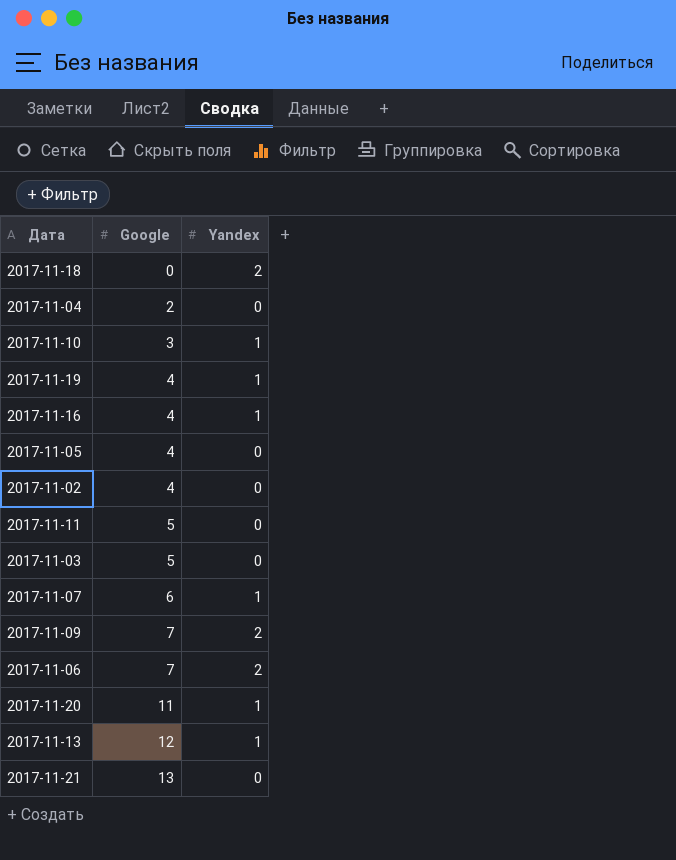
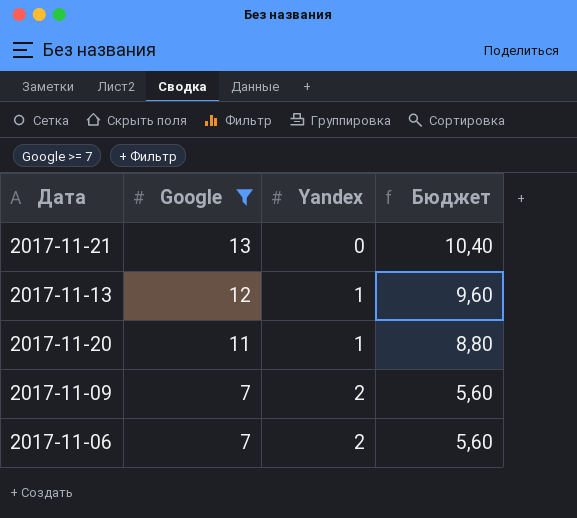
filter: none -> Google >= 7
row order: Google ascending -> Google descending
column Бюджет | formula: none -> [Google] * 0,8

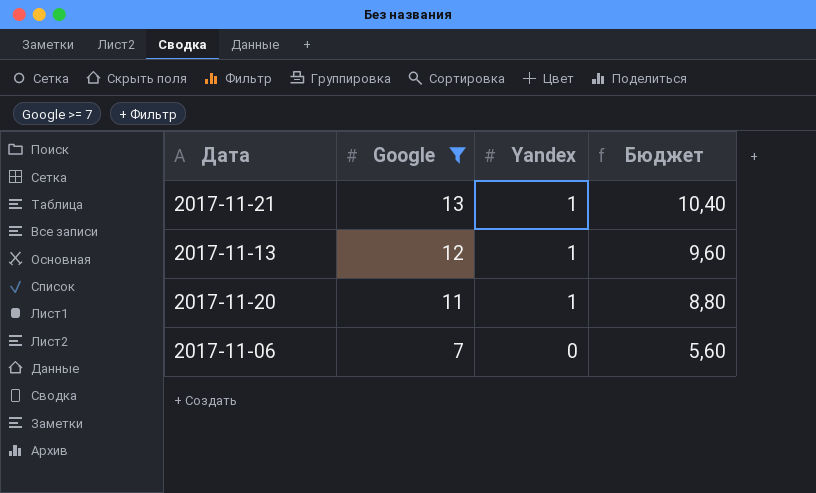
row 2017-11-09: 7 | 2 | 5,60 -> none
2017-11-21 | Yandex: 0 -> 1
2017-11-06 | Yandex: 2 -> 0

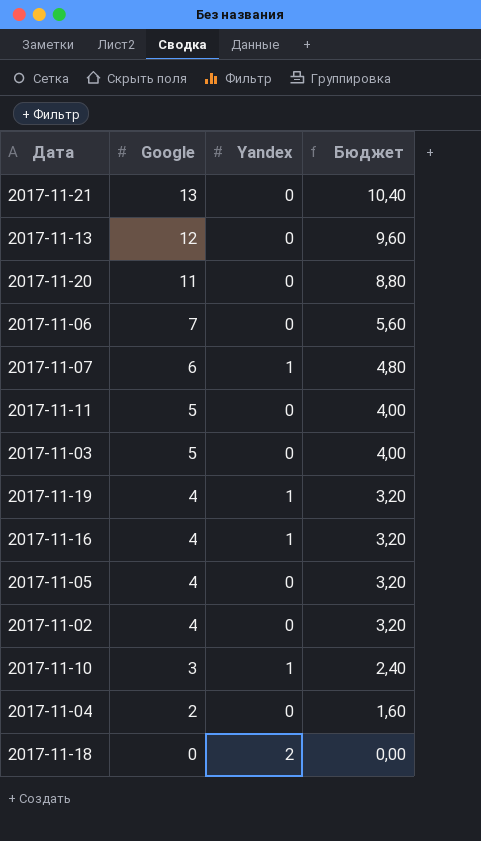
filter: Google >= 7 -> none
2017-11-21 | Yandex: 1 -> 0
2017-11-13 | Yandex: 1 -> 0
2017-11-20 | Yandex: 1 -> 0

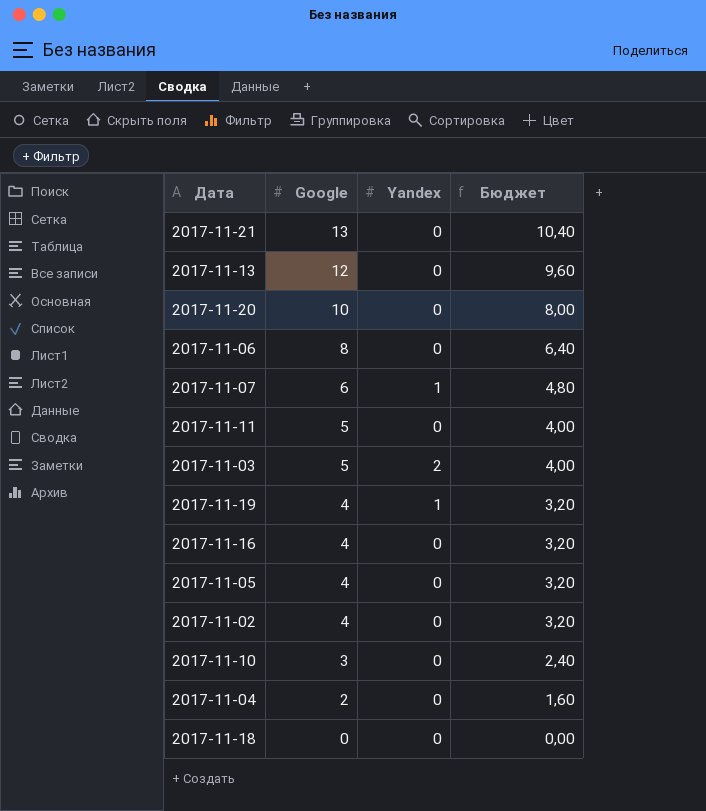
2017-11-20 | Google: 11 -> 10
2017-11-20 | Бюджет: 8,80 -> 8,00
2017-11-06 | Google: 7 -> 8
2017-11-06 | Бюджет: 5,60 -> 6,40
2017-11-03 | Yandex: 0 -> 2
2017-11-16 | Yandex: 1 -> 0
2017-11-10 | Yandex: 1 -> 0
2017-11-18 | Yandex: 2 -> 0

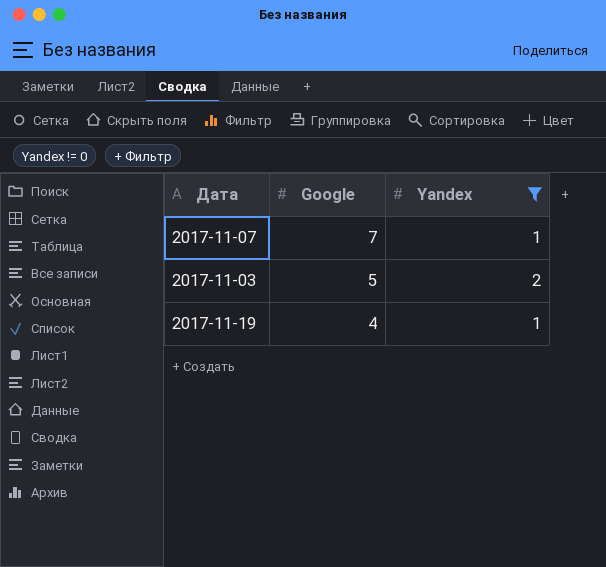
filter: none -> Yandex != 0
column Бюджет | formula: [Google] * 0,8 -> none
2017-11-07 | Google: 6 -> 7

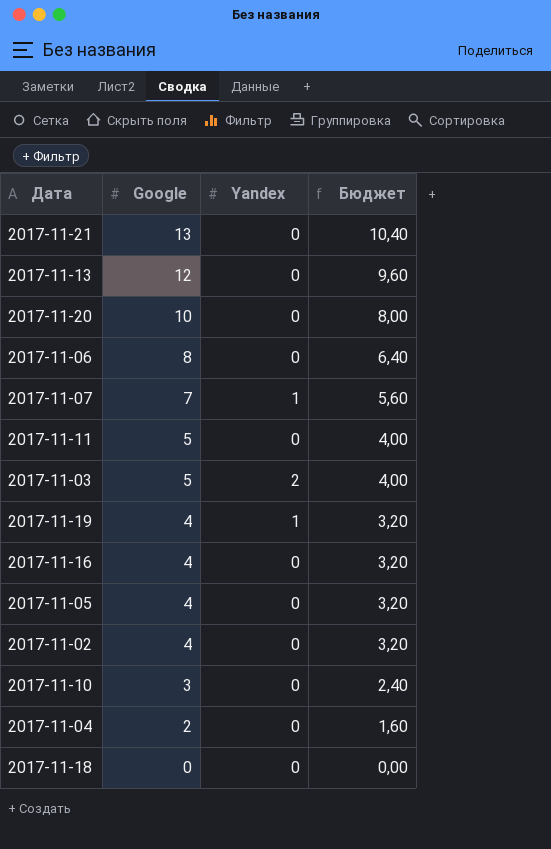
filter: Yandex != 0 -> none
column Бюджет | formula: none -> [Google] * 0,8

